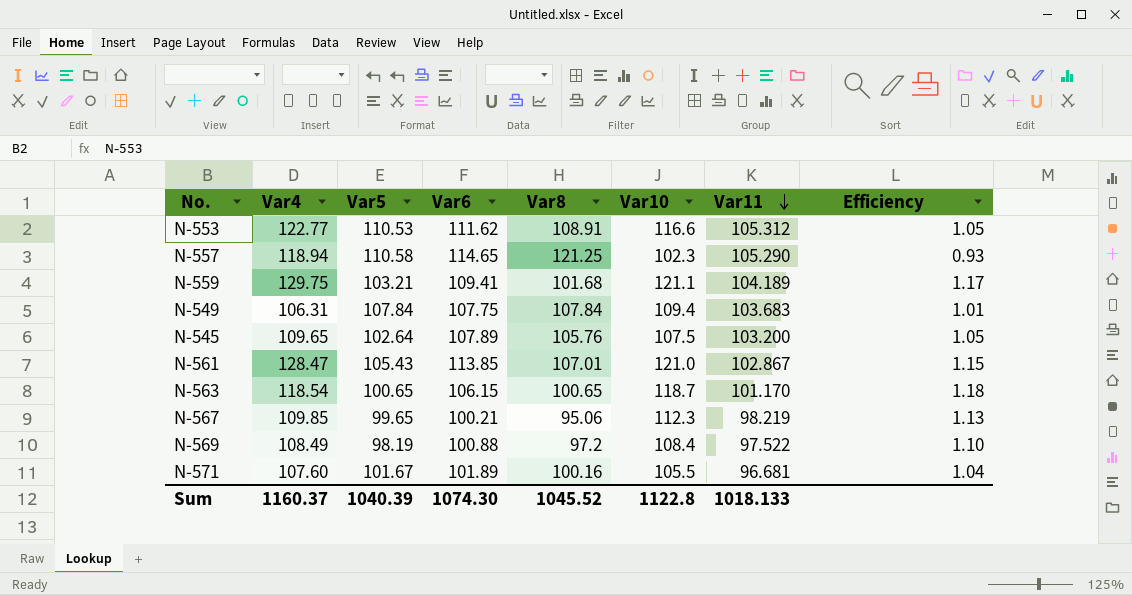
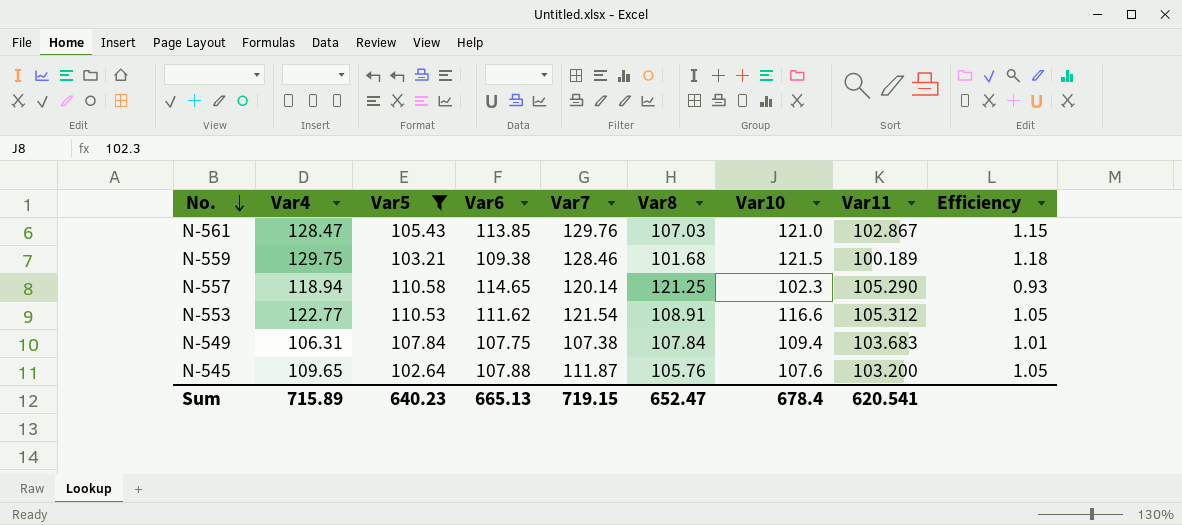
filter: none -> Var5 >= 102.64
row order: Var11 descending -> No. descending
column Var7 | position: none -> 5
N-561 | Var8: 107.01 -> 107.03
N-559 | Var6: 109.41 -> 109.38
N-559 | Var10: 121.1 -> 121.5
N-559 | Var11: 104.189 -> 100.189
N-559 | Efficiency: 1.17 -> 1.18
N-545 | Var6: 107.89 -> 107.88
N-545 | Var10: 107.5 -> 107.6
Sum | Var4: 1160.37 -> 715.89
Sum | Var5: 1040.39 -> 640.23
Sum | Var6: 1074.30 -> 665.13
Sum | Var8: 1045.52 -> 652.47
Sum | Var10: 1122.8 -> 678.4
Sum | Var11: 1018.133 -> 620.541

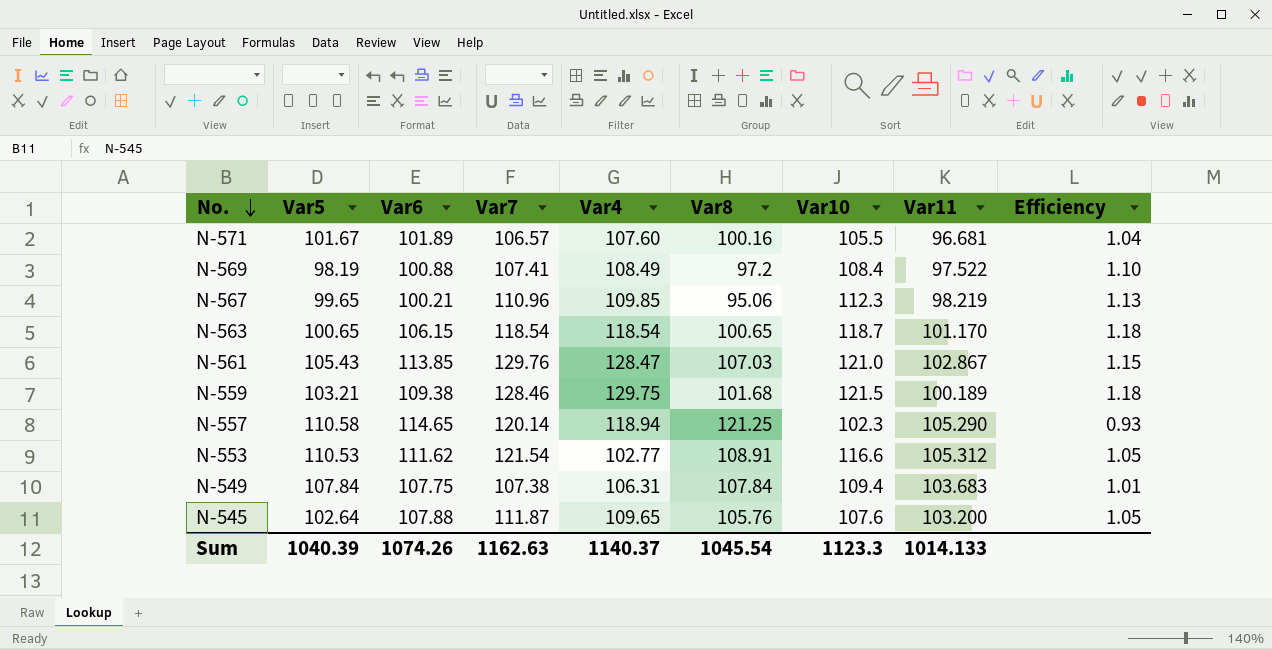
filter: Var5 >= 102.64 -> none
column Var4 | position: 2 -> 5
N-553 | Var4: 122.77 -> 102.77
Sum | Var5: 640.23 -> 1040.39
Sum | Var6: 665.13 -> 1074.26
Sum | Var7: 719.15 -> 1162.63
Sum | Var4: 715.89 -> 1140.37
Sum | Var8: 652.47 -> 1045.54
Sum | Var10: 678.4 -> 1123.3
Sum | Var11: 620.541 -> 1014.133

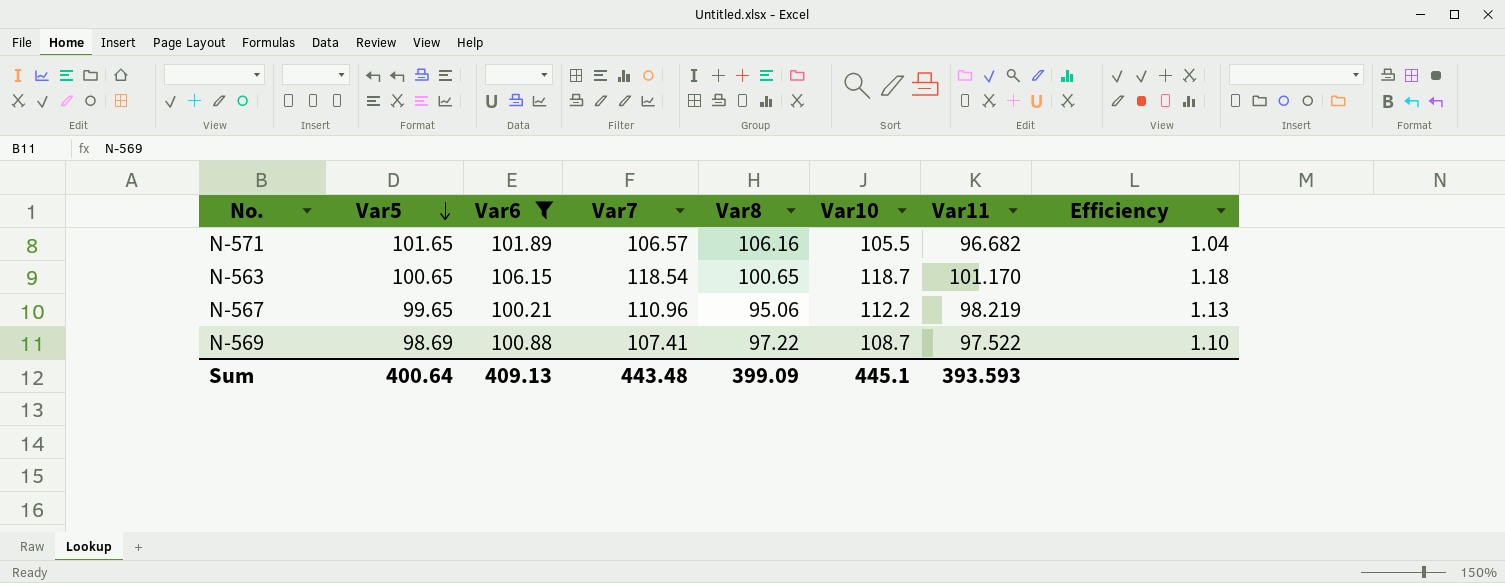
filter: none -> Var6 <= 106.15
row order: No. descending -> Var5 descending
column Var4 | position: 5 -> none
N-571 | Var5: 101.67 -> 101.65
N-571 | Var8: 100.16 -> 106.16
N-571 | Var11: 96.681 -> 96.682
N-567 | Var10: 112.3 -> 112.2
N-569 | Var5: 98.19 -> 98.69
N-569 | Var8: 97.2 -> 97.22
N-569 | Var10: 108.4 -> 108.7
Sum | Var5: 1040.39 -> 400.64
Sum | Var6: 1074.26 -> 409.13
Sum | Var7: 1162.63 -> 443.48
Sum | Var8: 1045.54 -> 399.09
Sum | Var10: 1123.3 -> 445.1
Sum | Var11: 1014.133 -> 393.593

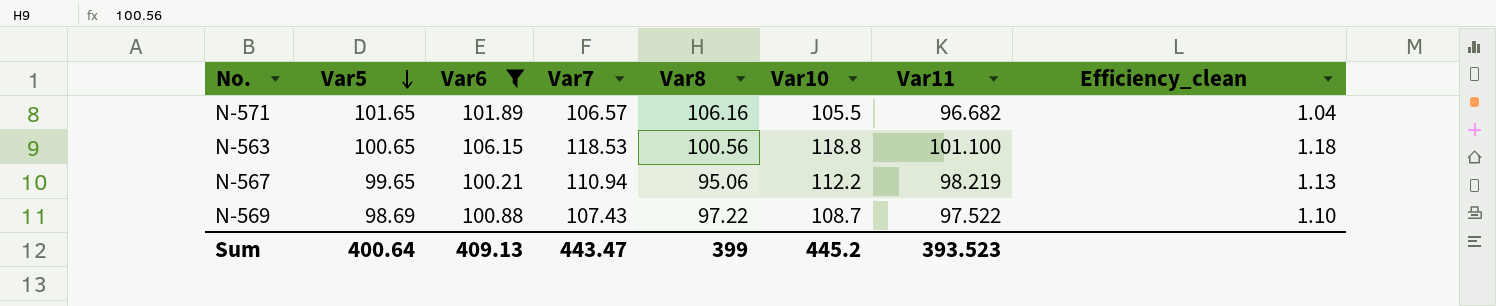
column name: Efficiency -> Efficiency_clean
N-563 | Var7: 118.54 -> 118.53
N-563 | Var8: 100.65 -> 100.56
N-563 | Var10: 118.7 -> 118.8
N-563 | Var11: 101.170 -> 101.100
N-567 | Var7: 110.96 -> 110.94
N-569 | Var7: 107.41 -> 107.43
Sum | Var7: 443.48 -> 443.47
Sum | Var8: 399.09 -> 399
Sum | Var10: 445.1 -> 445.2
Sum | Var11: 393.593 -> 393.523

